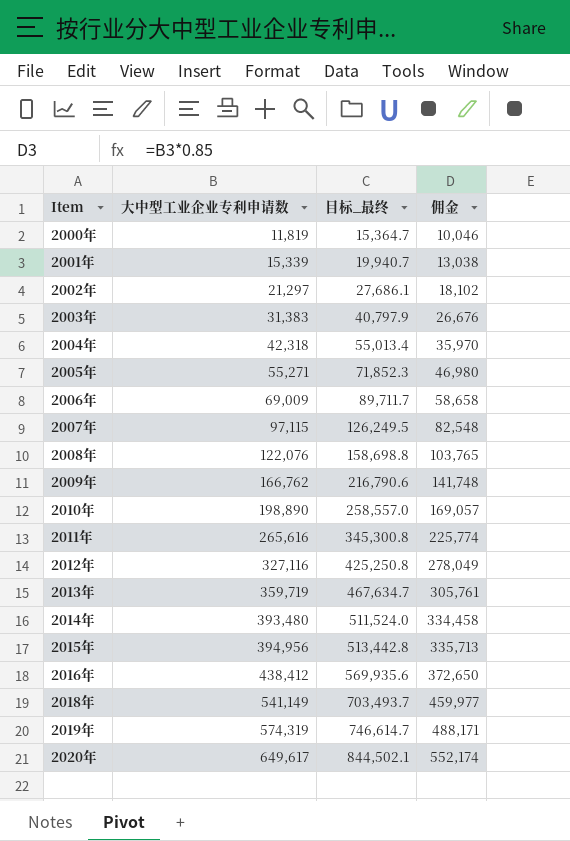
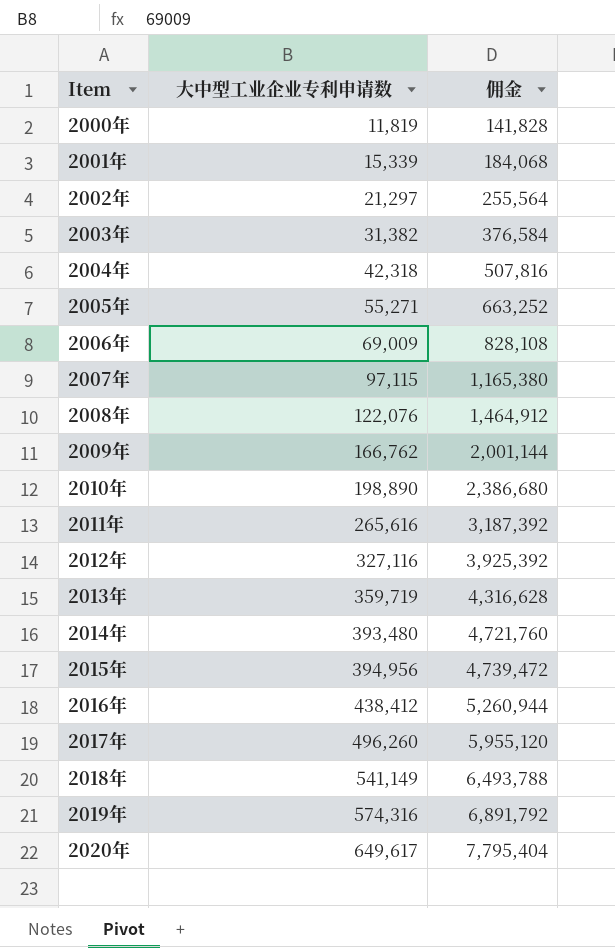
column 目标_最终 | formula: [大中型工业企业专利申请数] * 1.3 -> none
column 佣金 | formula: [大中型工业企业专利申请数] * 0.85 -> [大中型工业企业专利申请数] * 12
2003年 | 大中型工业企业专利申请数: 31,383 -> 31,382
row 2017年: none -> 496,260 | 5,955,120
2019年 | 大中型工业企业专利申请数: 574,319 -> 574,316

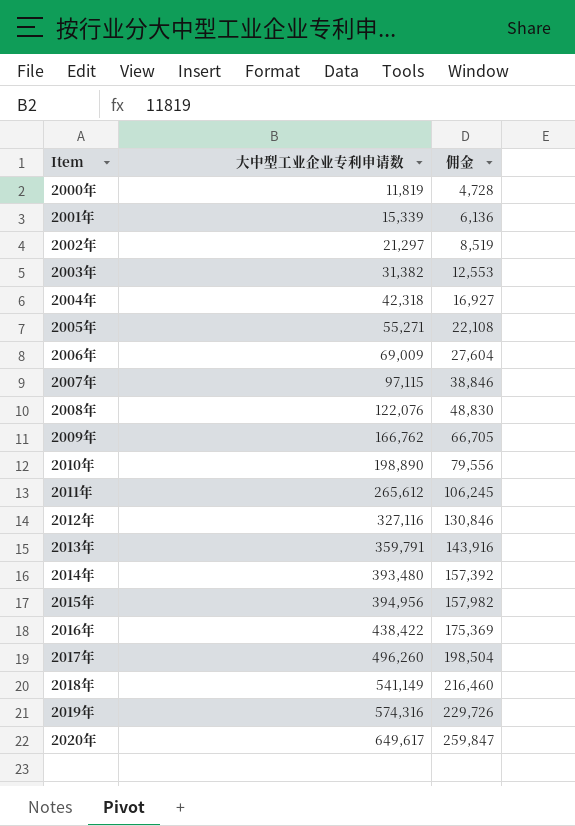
column 佣金 | formula: [大中型工业企业专利申请数] * 12 -> [大中型工业企业专利申请数] * 0.4
2011年 | 大中型工业企业专利申请数: 265,616 -> 265,612
2013年 | 大中型工业企业专利申请数: 359,719 -> 359,791
2016年 | 大中型工业企业专利申请数: 438,412 -> 438,422

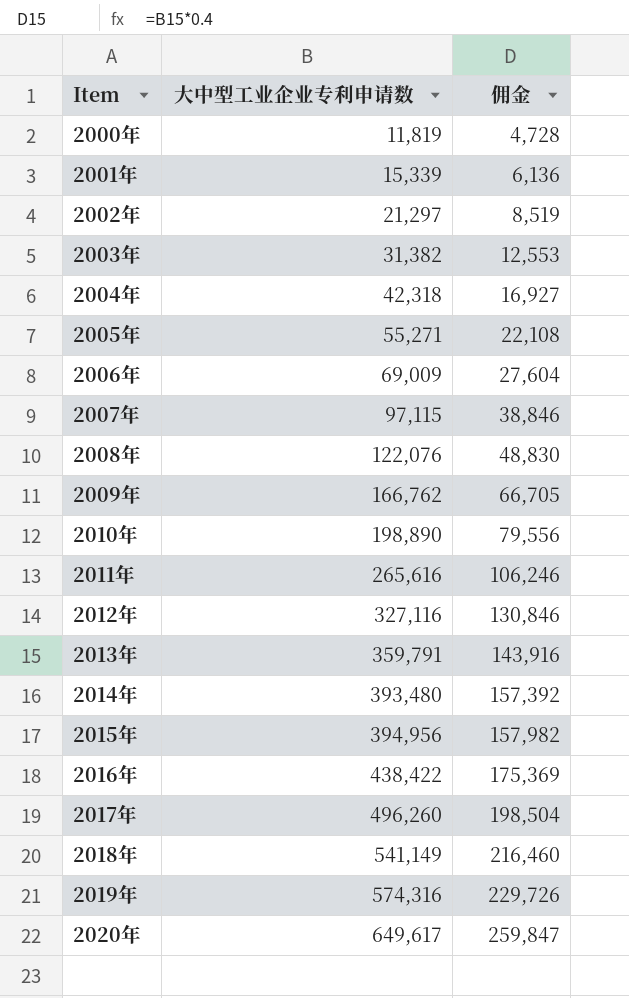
2011年 | 大中型工业企业专利申请数: 265,612 -> 265,616
2011年 | 佣金: 106,245 -> 106,246

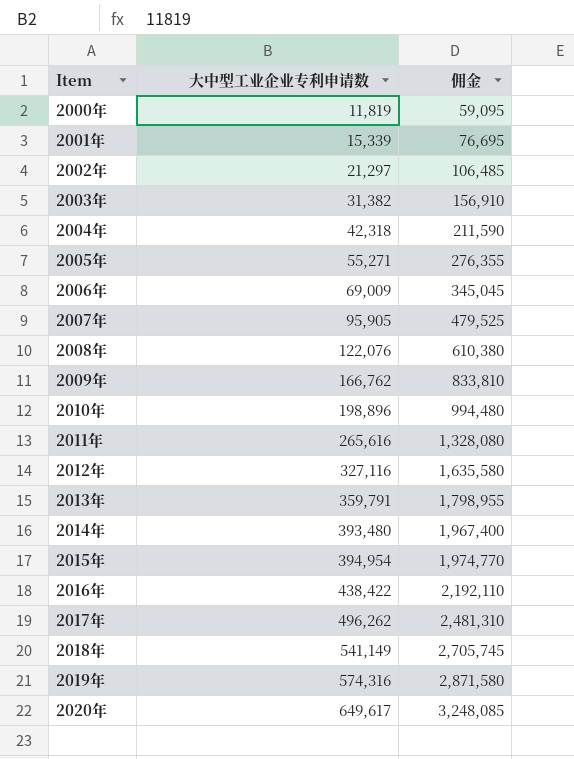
column 佣金 | formula: [大中型工业企业专利申请数] * 0.4 -> [大中型工业企业专利申请数] * 5
2007年 | 大中型工业企业专利申请数: 97,115 -> 95,905
2010年 | 大中型工业企业专利申请数: 198,890 -> 198,896
2015年 | 大中型工业企业专利申请数: 394,956 -> 394,954
2017年 | 大中型工业企业专利申请数: 496,260 -> 496,262

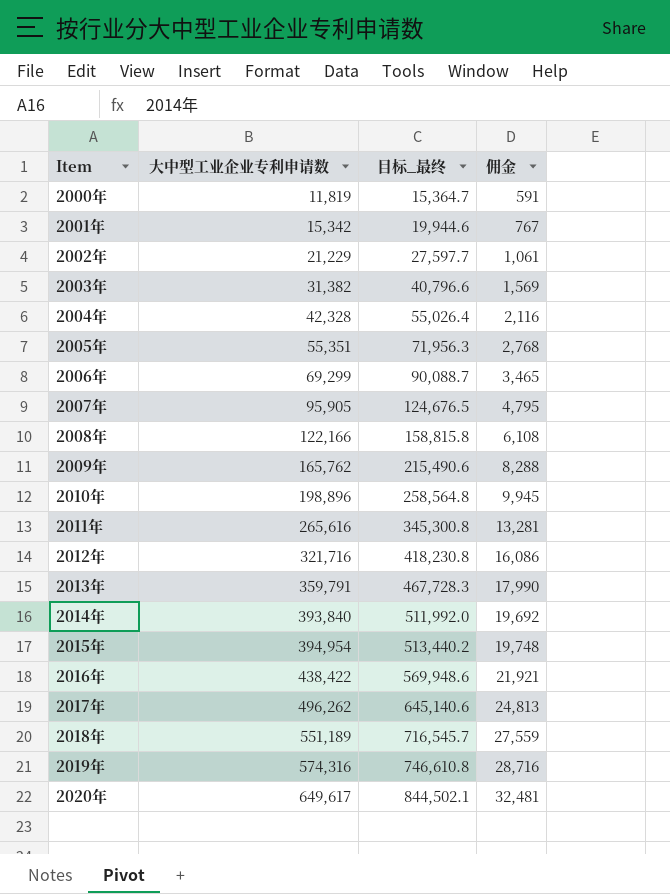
column 目标_最终 | formula: none -> [大中型工业企业专利申请数] * 1.3
column 佣金 | formula: [大中型工业企业专利申请数] * 5 -> [大中型工业企业专利申请数] * 0.05
2001年 | 大中型工业企业专利申请数: 15,339 -> 15,342
2002年 | 大中型工业企业专利申请数: 21,297 -> 21,229
2004年 | 大中型工业企业专利申请数: 42,318 -> 42,328
2005年 | 大中型工业企业专利申请数: 55,271 -> 55,351
2006年 | 大中型工业企业专利申请数: 69,009 -> 69,299
2008年 | 大中型工业企业专利申请数: 122,076 -> 122,166
2009年 | 大中型工业企业专利申请数: 166,762 -> 165,762
2012年 | 大中型工业企业专利申请数: 327,116 -> 321,716
2014年 | 大中型工业企业专利申请数: 393,480 -> 393,840
2018年 | 大中型工业企业专利申请数: 541,149 -> 551,189

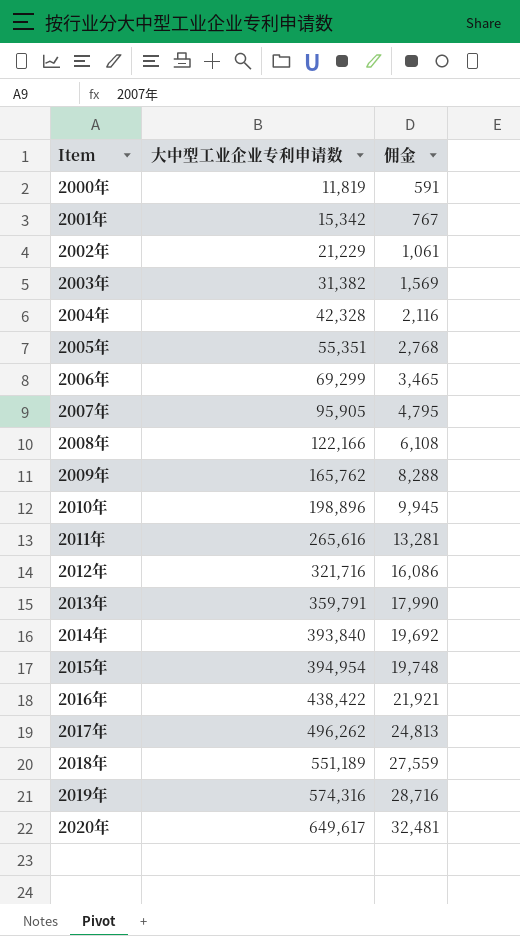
column 目标_最终 | formula: [大中型工业企业专利申请数] * 1.3 -> none

